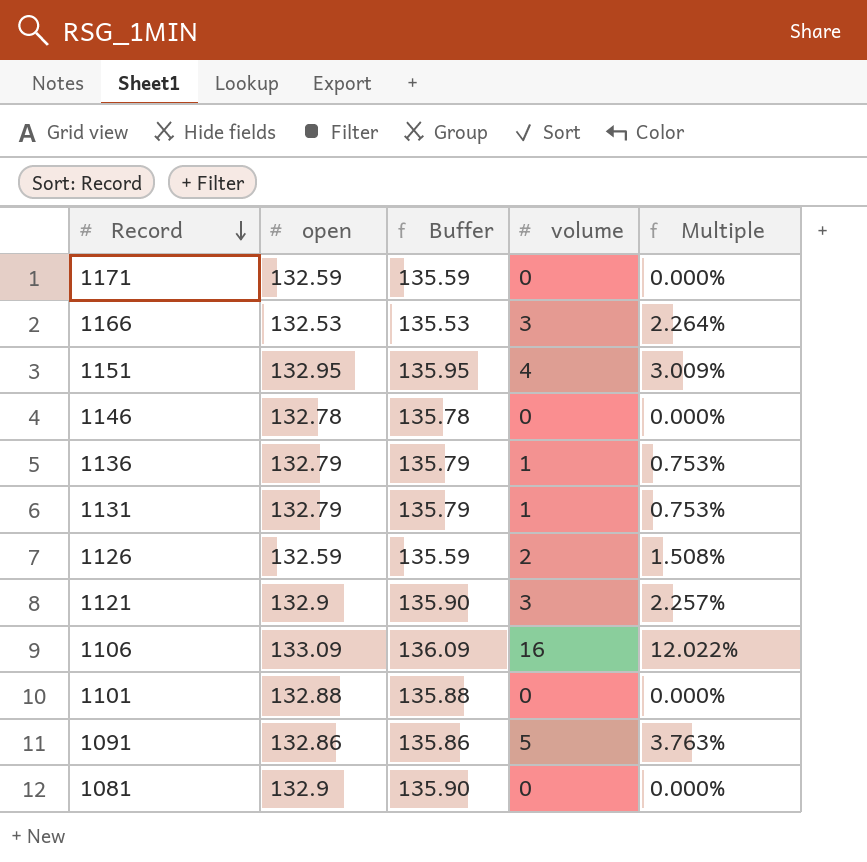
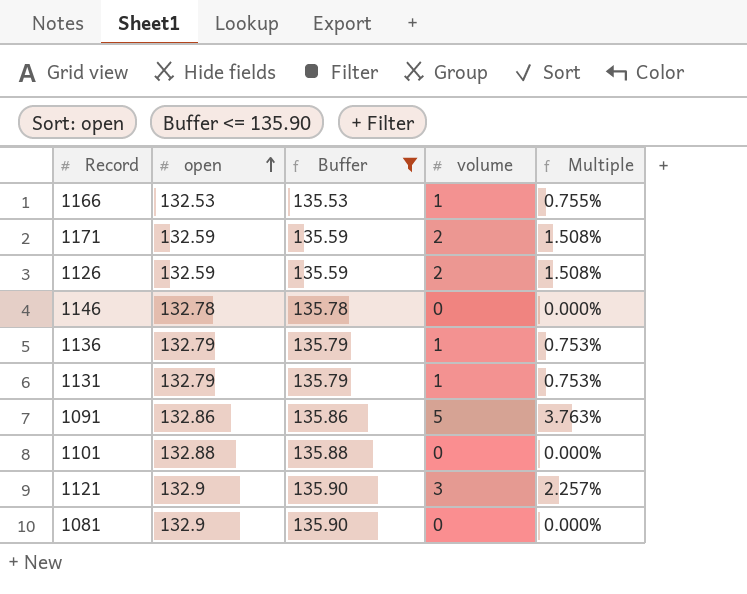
filter: none -> Buffer <= 135.90
row order: Record descending -> open ascending
1166 | volume: 3 -> 1
1166 | Multiple: 2.264% -> 0.755%
1171 | volume: 0 -> 2
1171 | Multiple: 0.000% -> 1.508%

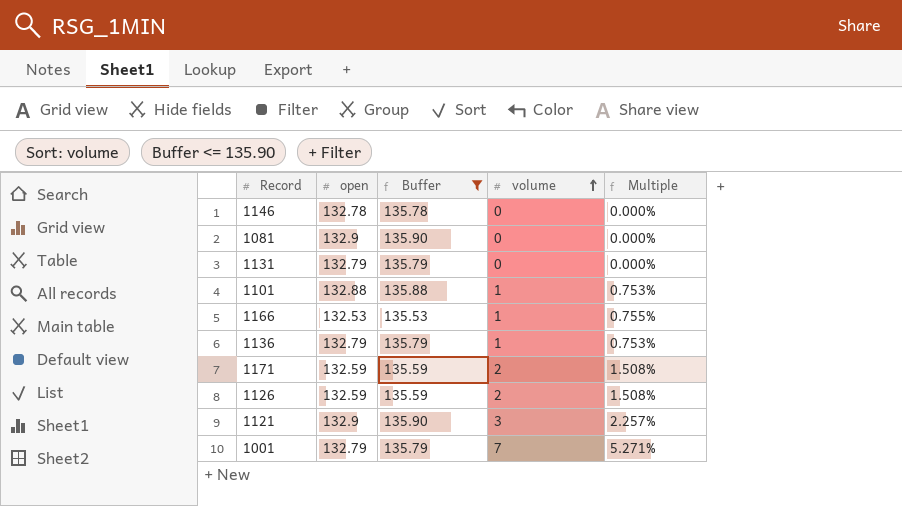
row order: open ascending -> volume ascending
row 1091: 132.86 | 135.86 | 5 | 3.763% -> none
1131 | volume: 1 -> 0
1131 | Multiple: 0.753% -> 0.000%
1101 | volume: 0 -> 1
1101 | Multiple: 0.000% -> 0.753%
row 1001: none -> 132.79 | 135.79 | 7 | 5.271%

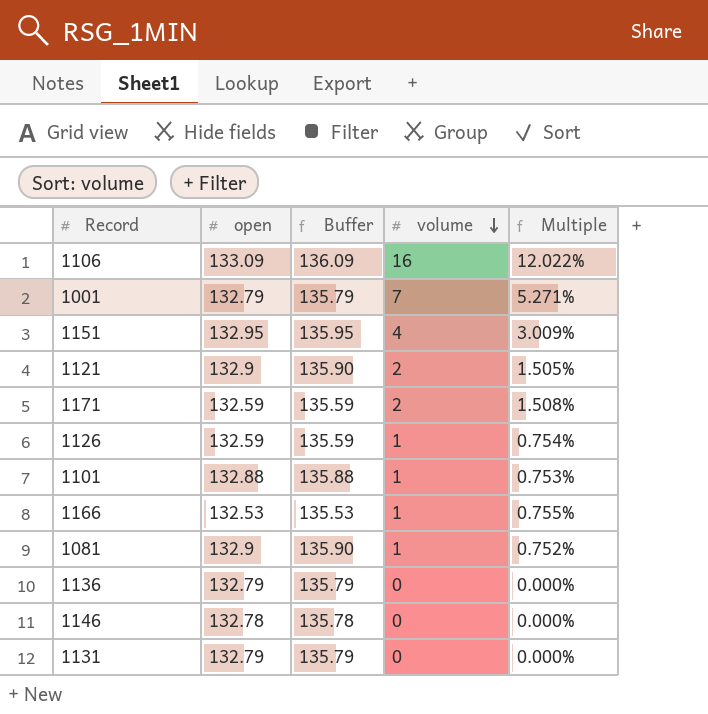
filter: Buffer <= 135.90 -> none
row order: volume ascending -> volume descending
1121 | volume: 3 -> 2
1121 | Multiple: 2.257% -> 1.505%
1126 | volume: 2 -> 1
1126 | Multiple: 1.508% -> 0.754%
1081 | volume: 0 -> 1
1081 | Multiple: 0.000% -> 0.752%
1136 | volume: 1 -> 0
1136 | Multiple: 0.753% -> 0.000%

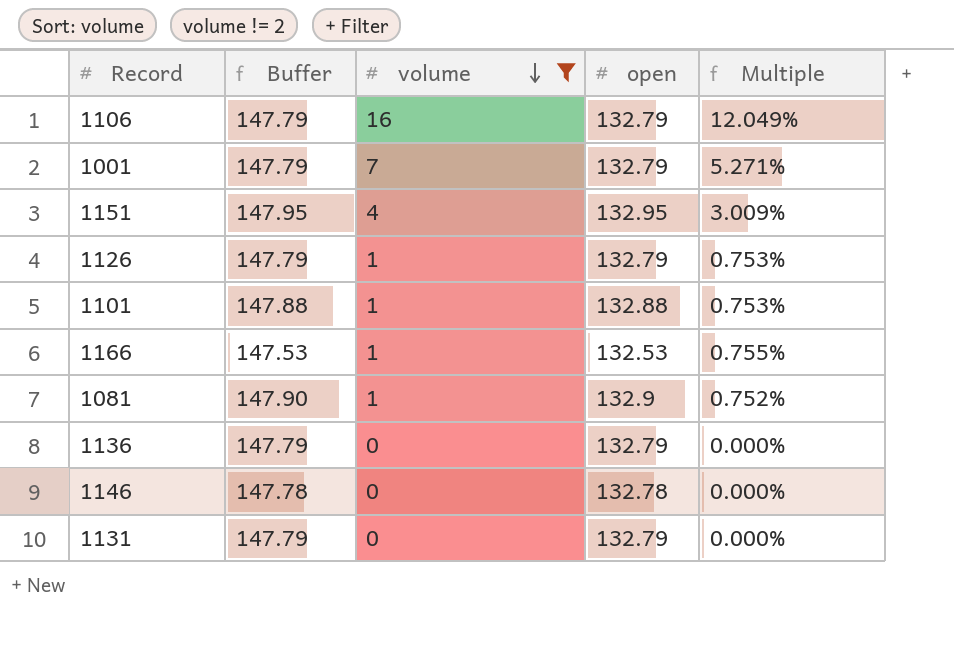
filter: none -> volume != 2
column Buffer | formula: [open] + 3 -> [open] + 15
column open | position: 2 -> 4
1106 | open: 133.09 -> 132.79
1106 | Multiple: 12.022% -> 12.049%
1126 | open: 132.59 -> 132.79
1126 | Multiple: 0.754% -> 0.753%

